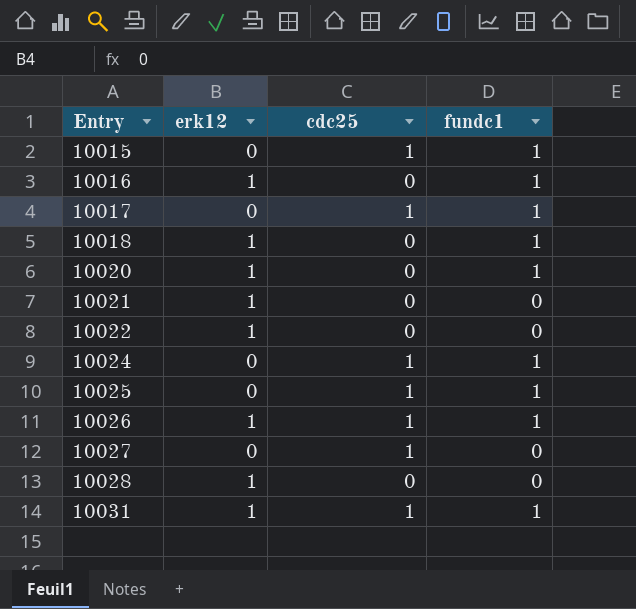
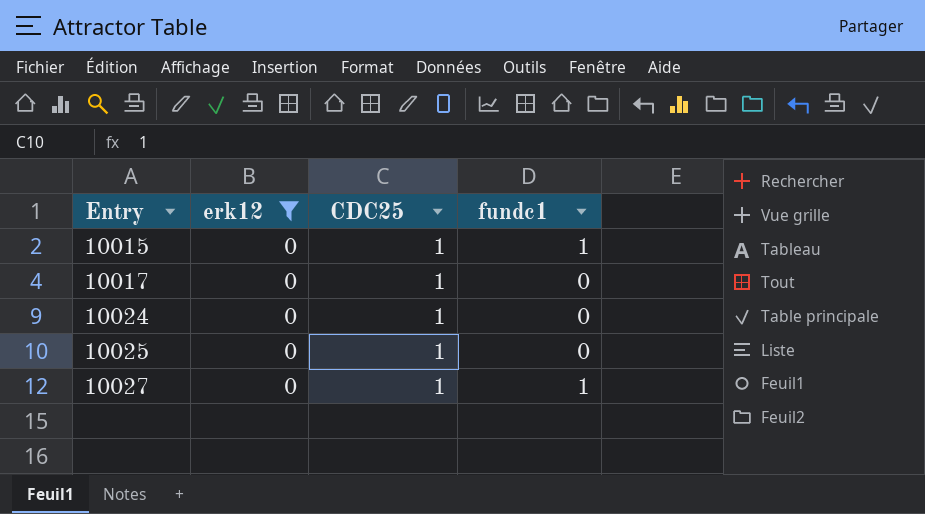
filter: none -> erk12 = 0
column name: cdc25 -> CDC25
10017 | fundc1: 1 -> 0
10024 | fundc1: 1 -> 0
10025 | fundc1: 1 -> 0
10027 | fundc1: 0 -> 1

